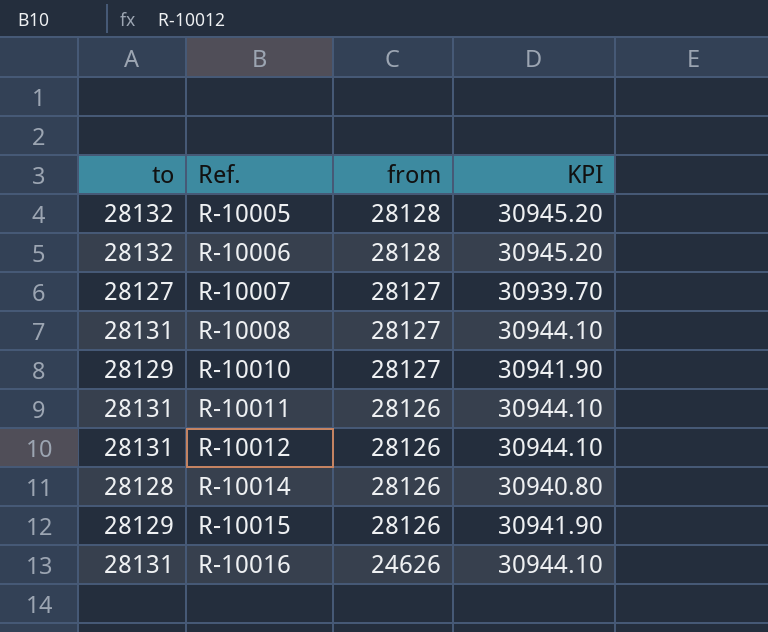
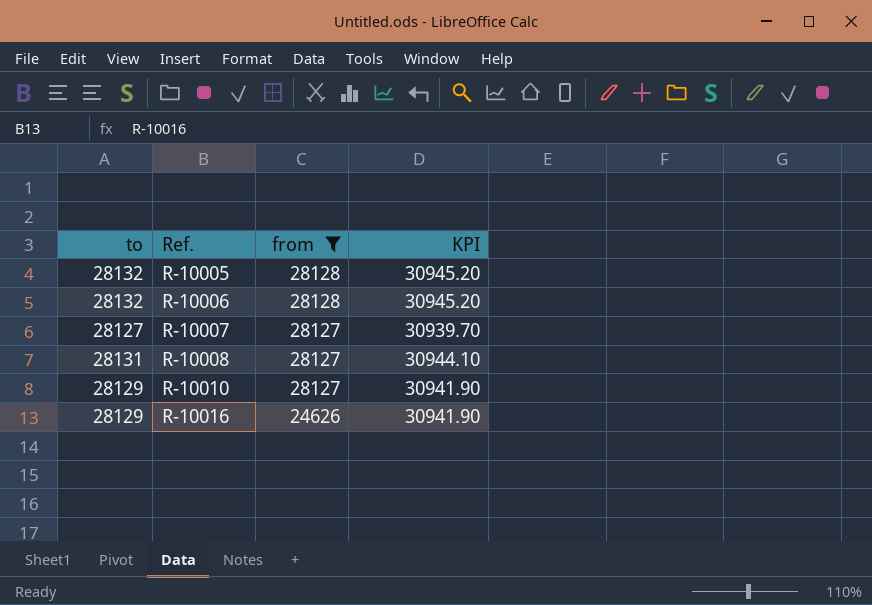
filter: none -> from != 28126
R-10016 | to: 28131 -> 28129
R-10016 | KPI: 30944.10 -> 30941.90

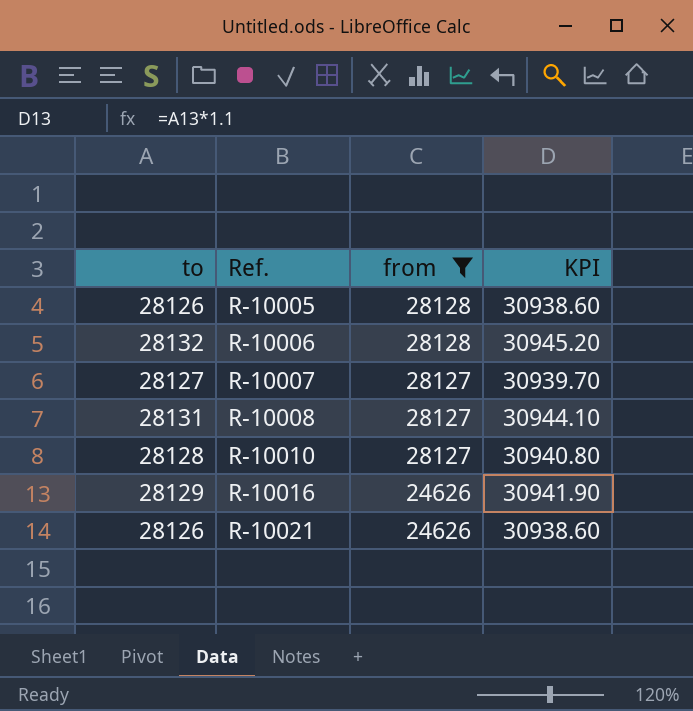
R-10005 | to: 28132 -> 28126
R-10005 | KPI: 30945.20 -> 30938.60
R-10010 | to: 28129 -> 28128
R-10010 | KPI: 30941.90 -> 30940.80
row R-10021: none -> 28126 | 24626 | 30938.60

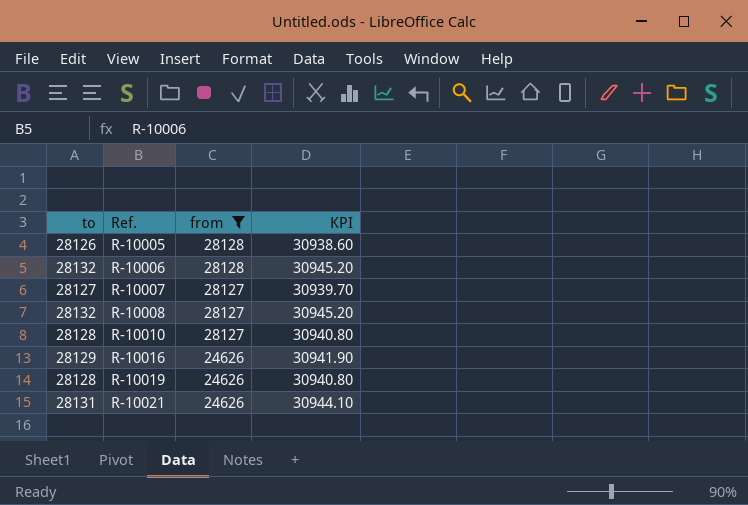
R-10008 | to: 28131 -> 28132
R-10008 | KPI: 30944.10 -> 30945.20
row R-10019: none -> 28128 | 24626 | 30940.80
R-10021 | to: 28126 -> 28131
R-10021 | KPI: 30938.60 -> 30944.10

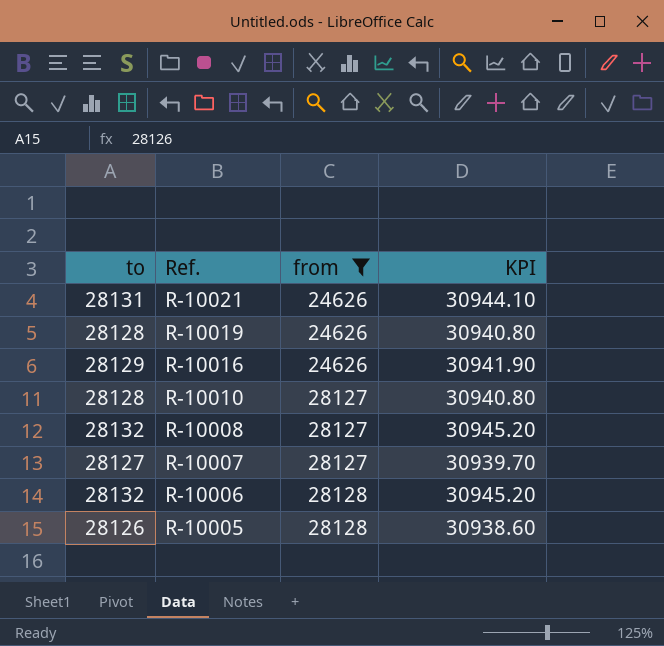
row order: Ref. ascending -> Ref. descending

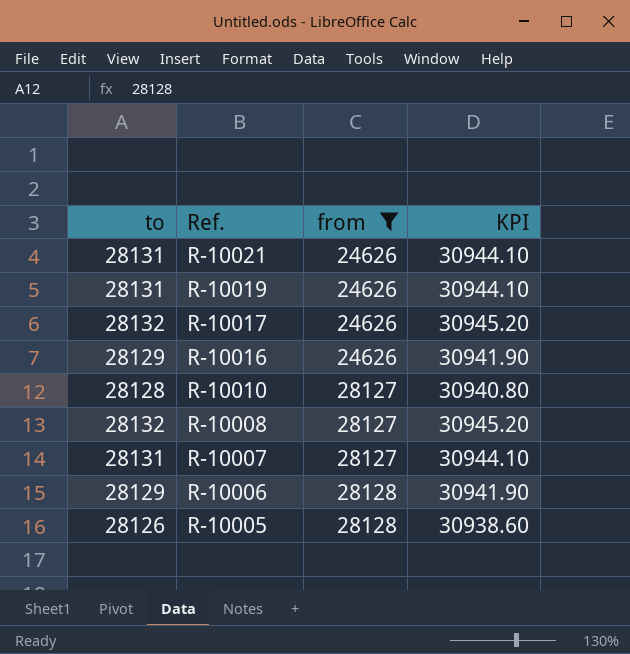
R-10019 | to: 28128 -> 28131
R-10019 | KPI: 30940.80 -> 30944.10
row R-10017: none -> 28132 | 24626 | 30945.20
R-10007 | to: 28127 -> 28131
R-10007 | KPI: 30939.70 -> 30944.10
R-10006 | to: 28132 -> 28129
R-10006 | KPI: 30945.20 -> 30941.90

